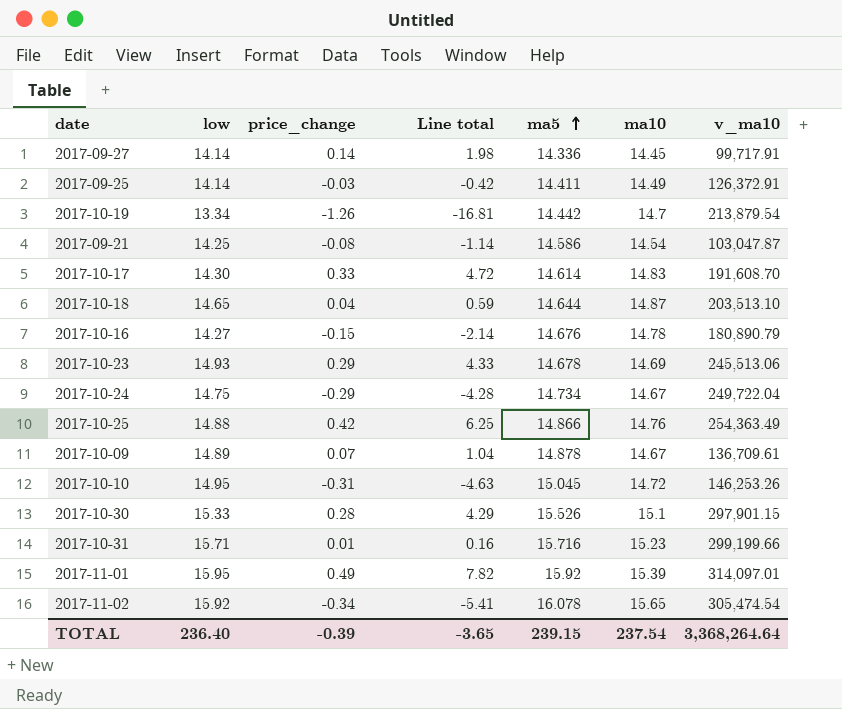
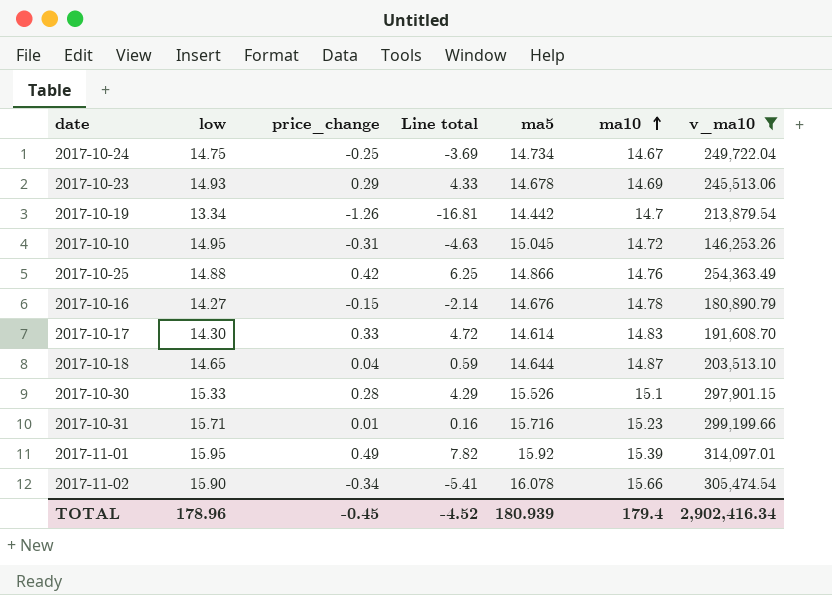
filter: none -> v_ma10 >= 146,253.26
row order: ma5 ascending -> ma10 ascending
2017-10-24 | price_change: -0.29 -> -0.25
2017-10-24 | Line total: -4.28 -> -3.69
2017-11-02 | low: 15.92 -> 15.90
2017-11-02 | ma10: 15.65 -> 15.66
TOTAL | low: 236.40 -> 178.96
TOTAL | price_change: -0.39 -> -0.45
TOTAL | Line total: -3.65 -> -4.52
TOTAL | ma5: 239.15 -> 180.939
TOTAL | ma10: 237.54 -> 179.4
TOTAL | v_ma10: 3,368,264.64 -> 2,902,416.34

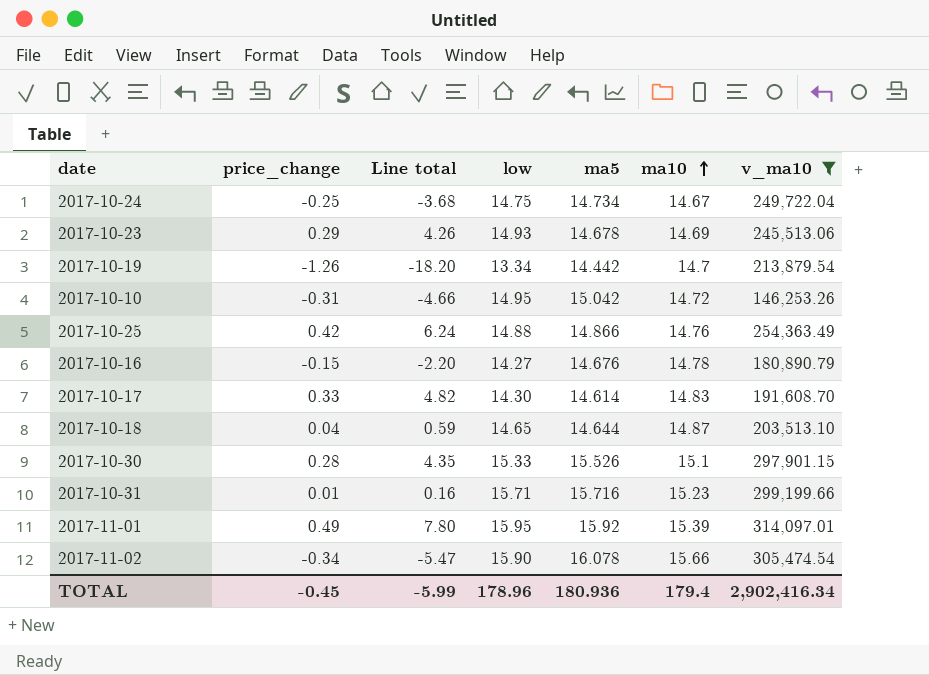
column Line total | formula: [low] * [price_change] -> [price_change] * [ma5]
column low | position: 2 -> 4
2017-10-10 | ma5: 15.045 -> 15.042
TOTAL | Line total: -4.52 -> -5.99
TOTAL | ma5: 180.939 -> 180.936

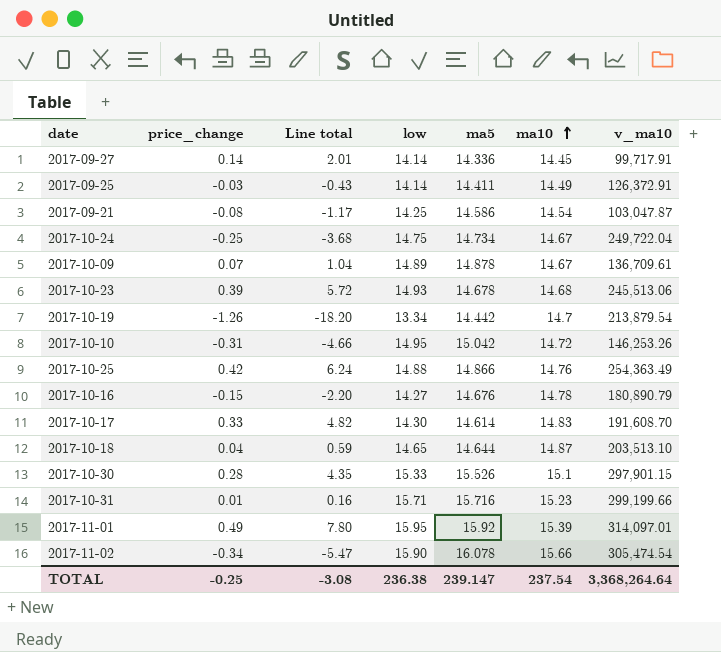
filter: v_ma10 >= 146,253.26 -> none
2017-10-23 | price_change: 0.29 -> 0.39
2017-10-23 | Line total: 4.26 -> 5.72
2017-10-23 | ma10: 14.69 -> 14.68
TOTAL | price_change: -0.45 -> -0.25
TOTAL | Line total: -5.99 -> -3.08
TOTAL | low: 178.96 -> 236.38
TOTAL | ma5: 180.936 -> 239.147
TOTAL | ma10: 179.4 -> 237.54
TOTAL | v_ma10: 2,902,416.34 -> 3,368,264.64

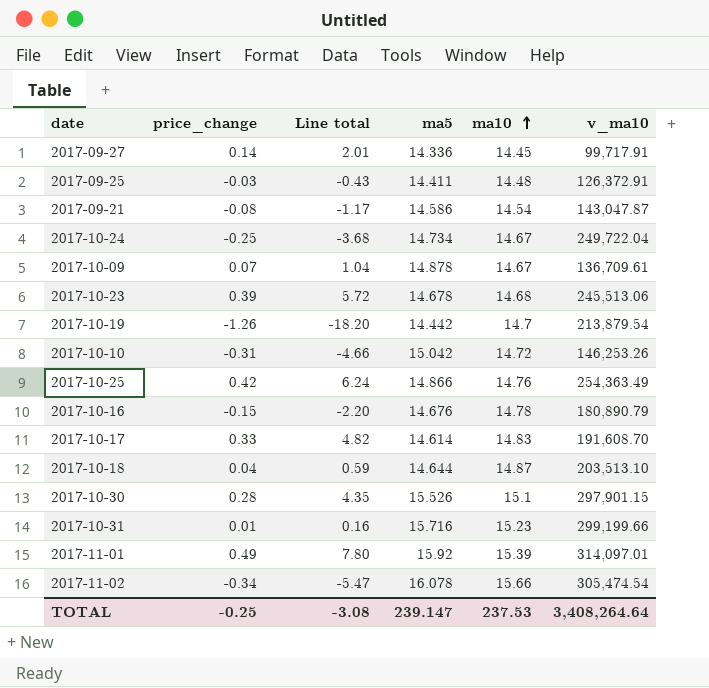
column low | position: 4 -> none
2017-09-25 | ma10: 14.49 -> 14.48
2017-09-21 | v_ma10: 103,047.87 -> 143,047.87
TOTAL | ma10: 237.54 -> 237.53
TOTAL | v_ma10: 3,368,264.64 -> 3,408,264.64

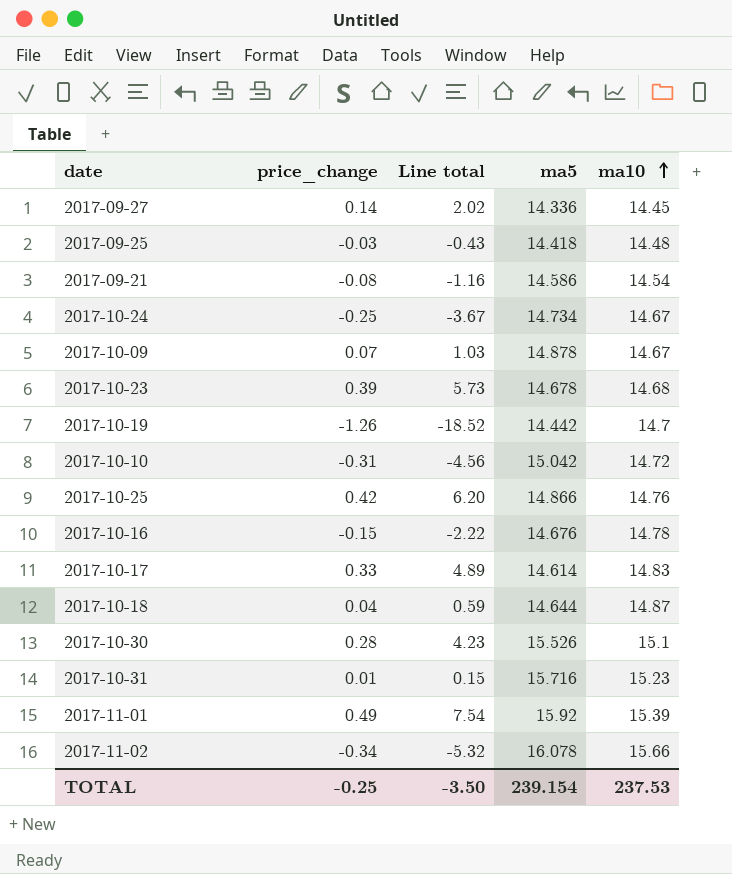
column v_ma10 | position: 6 -> none
column Line total | formula: [price_change] * [ma5] -> [price_change] * [ma10]
2017-09-25 | ma5: 14.411 -> 14.418
TOTAL | Line total: -3.08 -> -3.50
TOTAL | ma5: 239.147 -> 239.154

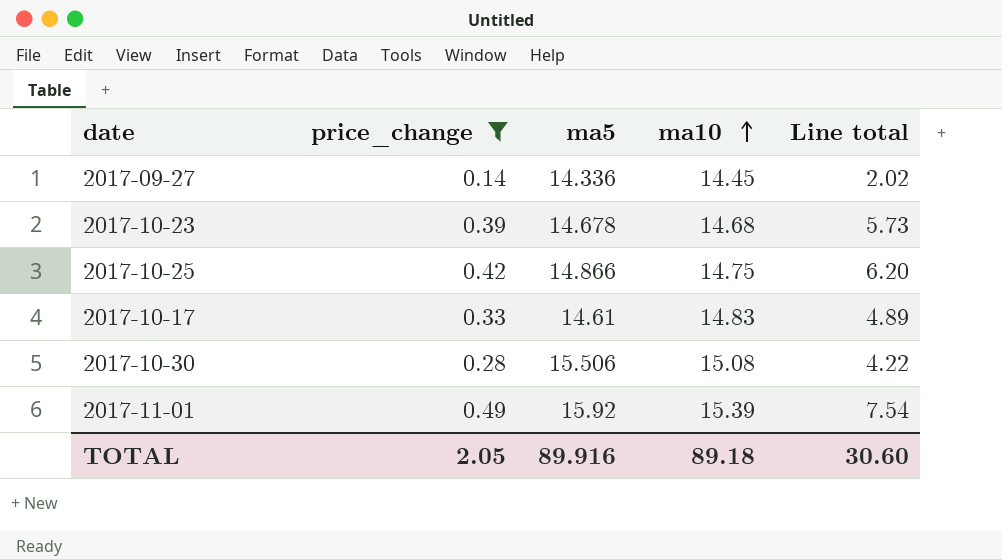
filter: none -> price_change >= 0.14
column Line total | position: 3 -> 5
2017-10-25 | ma10: 14.76 -> 14.75
2017-10-17 | ma5: 14.614 -> 14.61
2017-10-30 | ma5: 15.526 -> 15.506
2017-10-30 | ma10: 15.1 -> 15.08
2017-10-30 | Line total: 4.23 -> 4.22
TOTAL | price_change: -0.25 -> 2.05
TOTAL | ma5: 239.154 -> 89.916
TOTAL | ma10: 237.53 -> 89.18
TOTAL | Line total: -3.50 -> 30.60

